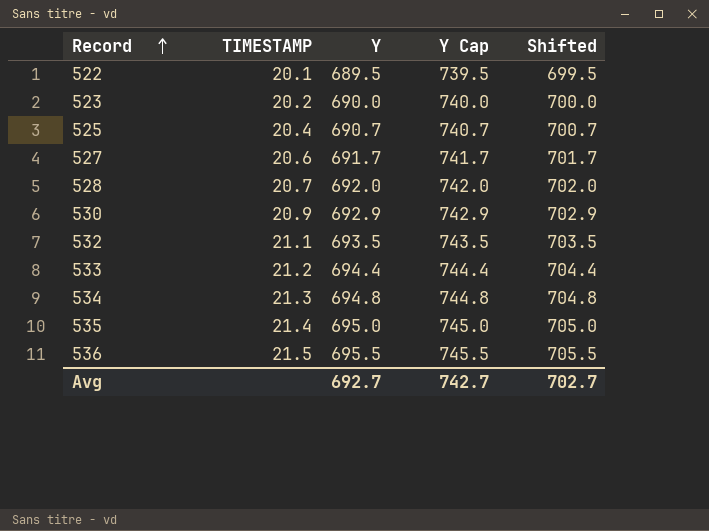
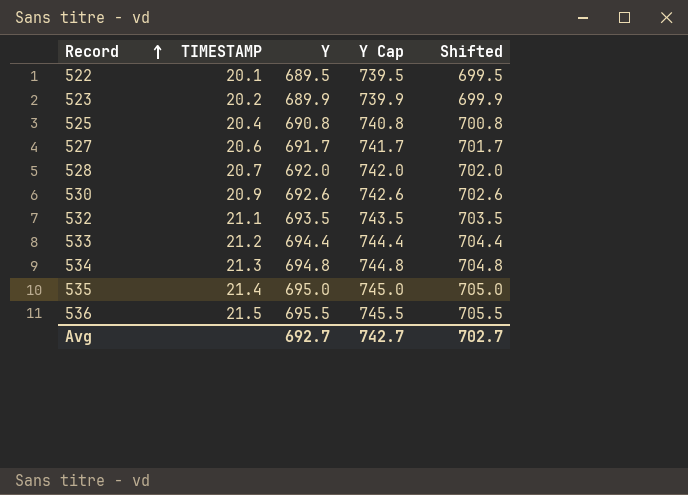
523 | Y: 690.0 -> 689.9
523 | Y Cap: 740.0 -> 739.9
523 | Shifted: 700.0 -> 699.9
525 | Y: 690.7 -> 690.8
525 | Y Cap: 740.7 -> 740.8
525 | Shifted: 700.7 -> 700.8
530 | Y: 692.9 -> 692.6
530 | Y Cap: 742.9 -> 742.6
530 | Shifted: 702.9 -> 702.6

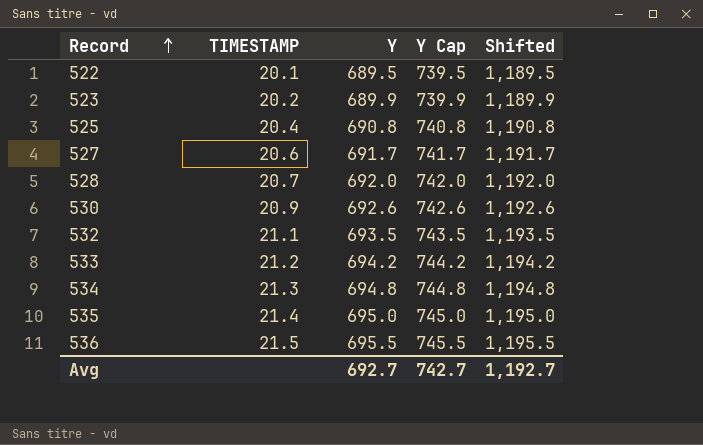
column Shifted | formula: [Y] + 10 -> [Y] + 500
533 | Y: 694.4 -> 694.2
533 | Y Cap: 744.4 -> 744.2
Avg | Shifted: 702.7 -> 1,192.7

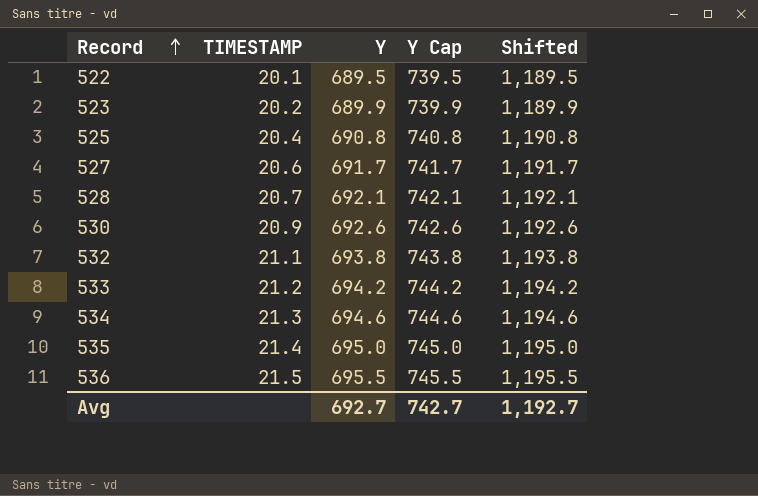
528 | Y: 692.0 -> 692.1
528 | Y Cap: 742.0 -> 742.1
528 | Shifted: 1,192.0 -> 1,192.1
532 | Y: 693.5 -> 693.8
532 | Y Cap: 743.5 -> 743.8
532 | Shifted: 1,193.5 -> 1,193.8
534 | Y: 694.8 -> 694.6
534 | Y Cap: 744.8 -> 744.6
534 | Shifted: 1,194.8 -> 1,194.6

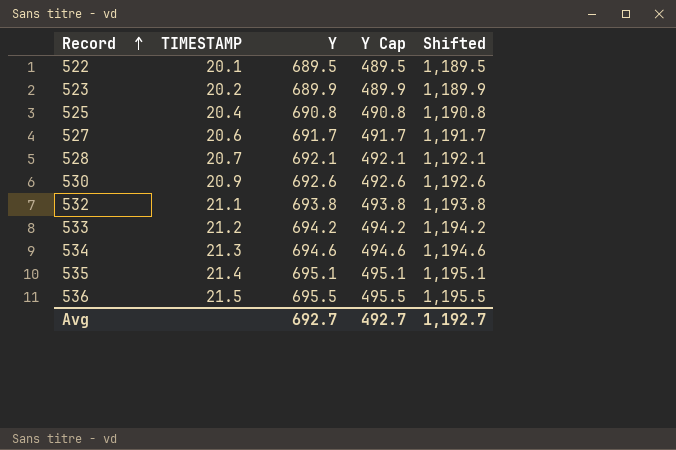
column Y Cap | formula: [Y] + 50 -> [Y] - 200
535 | Y: 695.0 -> 695.1
535 | Shifted: 1,195.0 -> 1,195.1
Avg | Y Cap: 742.7 -> 492.7

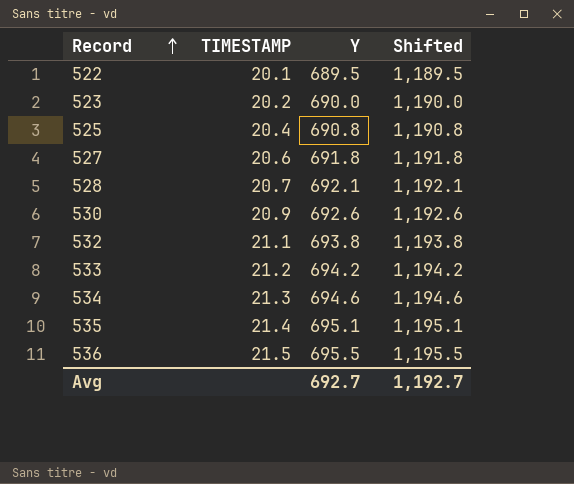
column Y Cap | formula: [Y] - 200 -> none
523 | Y: 689.9 -> 690.0
523 | Shifted: 1,189.9 -> 1,190.0
527 | Y: 691.7 -> 691.8
527 | Shifted: 1,191.7 -> 1,191.8

